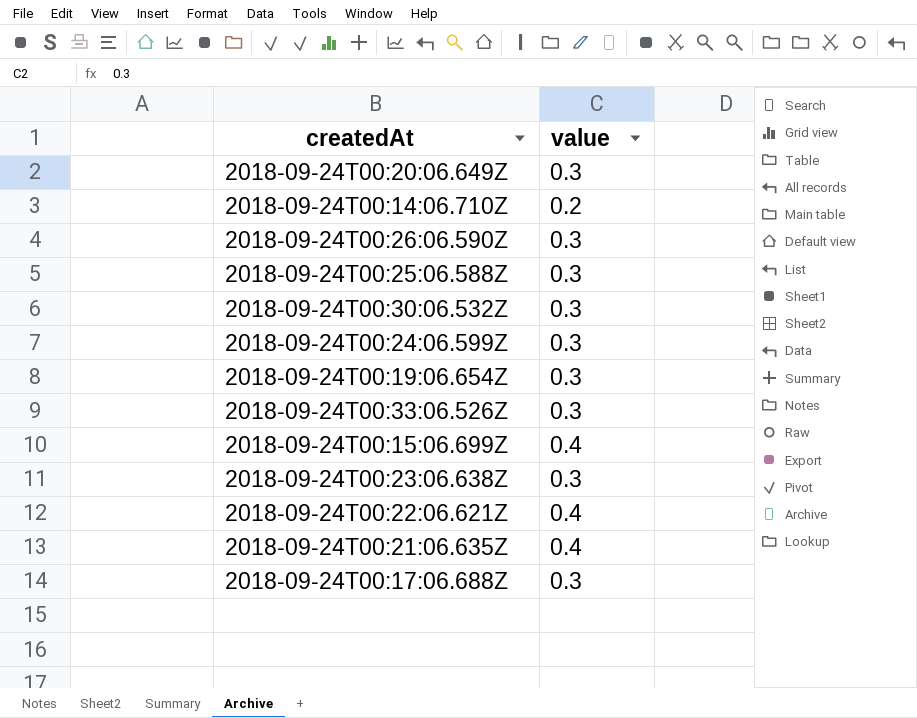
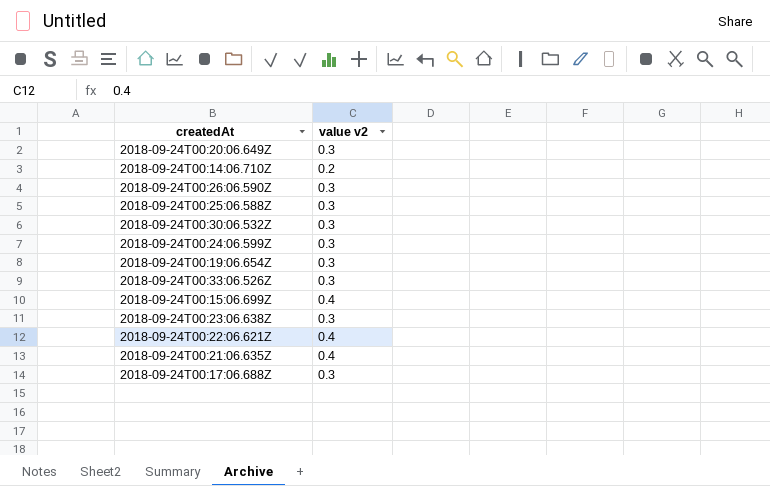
column name: value -> value v2

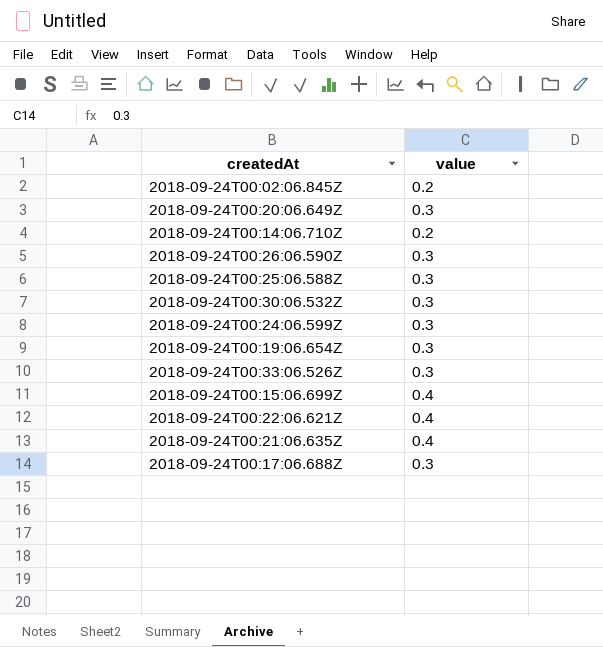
column name: value v2 -> value
row 2018-09-24T00:23:06.638Z: 0.3 -> none
row 2018-09-24T00:02:06.845Z: none -> 0.2

